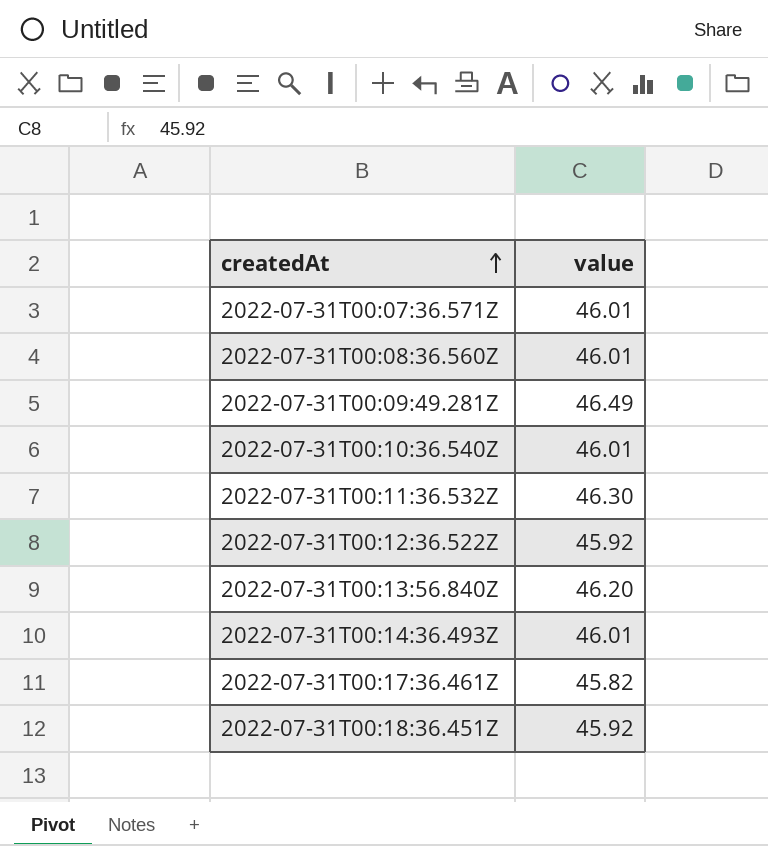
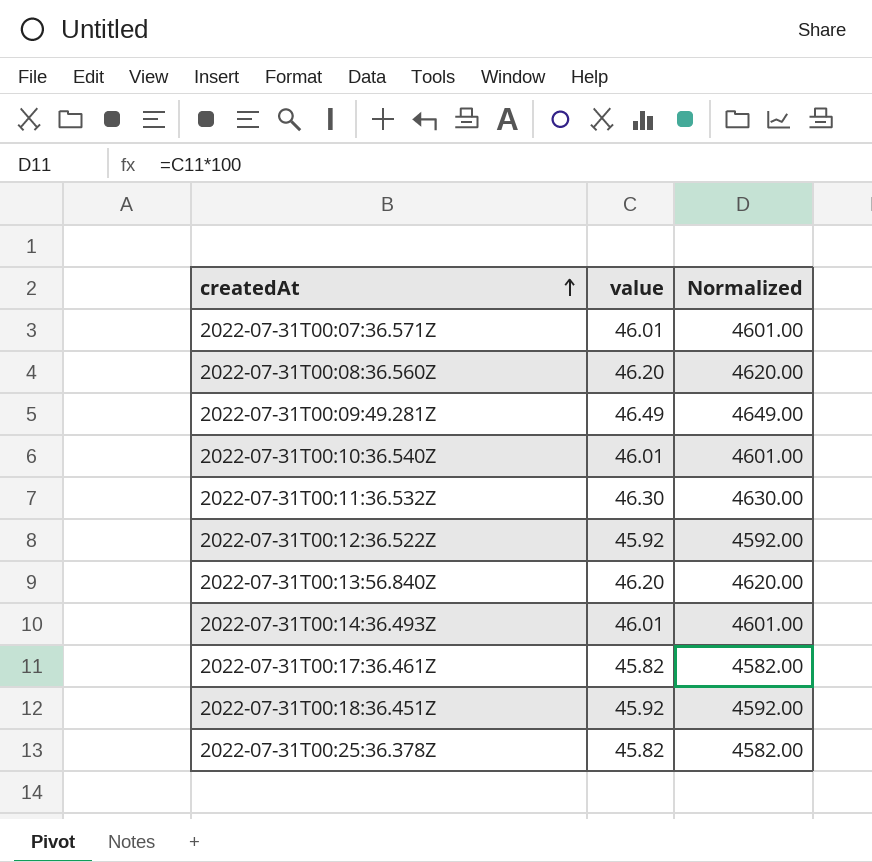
column Normalized | formula: none -> [value] * 100
2022-07-31T00:08:36.560Z | value: 46.01 -> 46.20
row 2022-07-31T00:25:36.378Z: none -> 45.82 | 4582.00

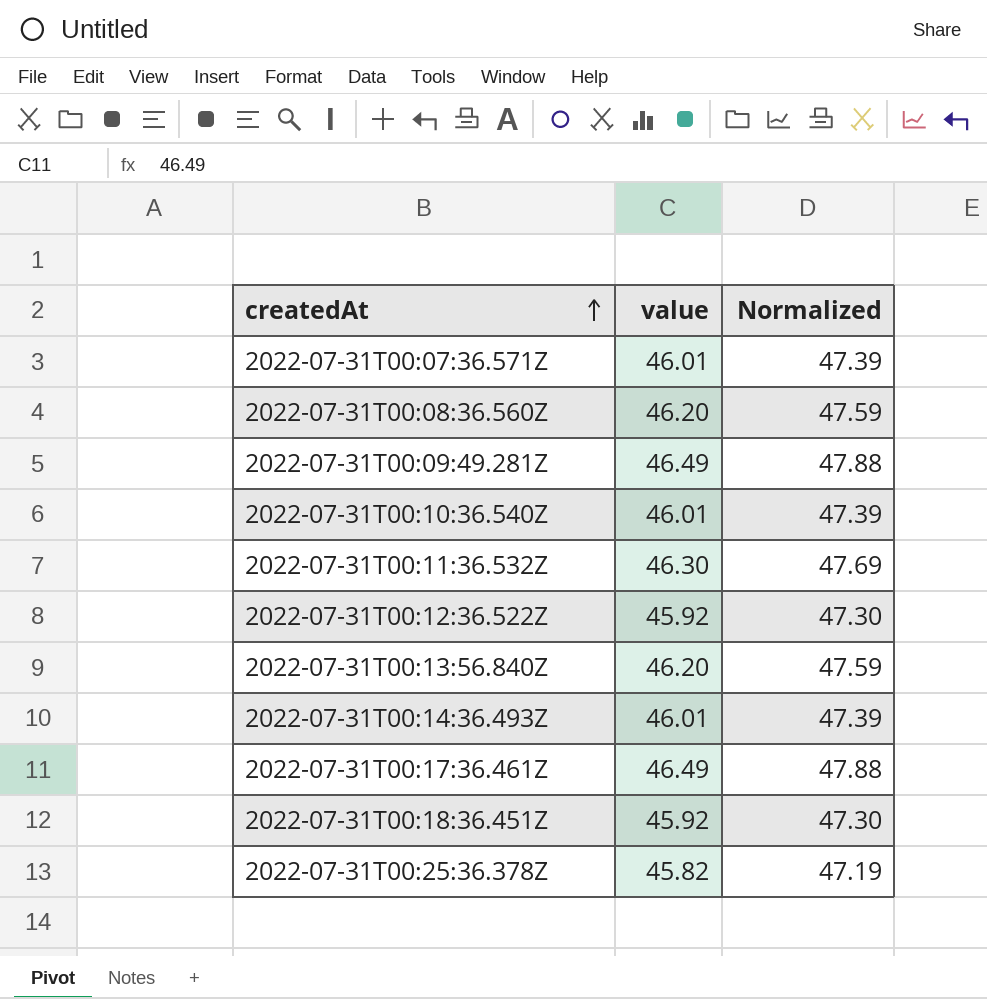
column Normalized | formula: [value] * 100 -> [value] * 1.03
2022-07-31T00:17:36.461Z | value: 45.82 -> 46.49

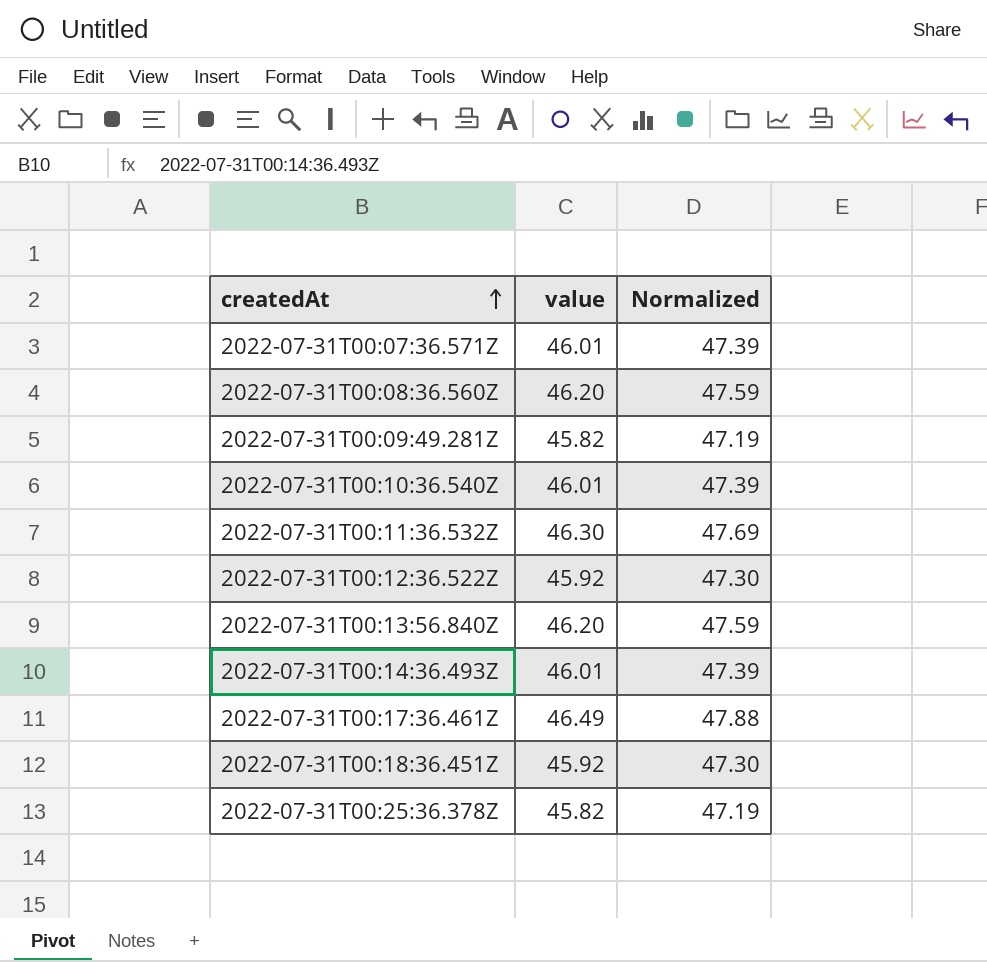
2022-07-31T00:09:49.281Z | value: 46.49 -> 45.82
2022-07-31T00:09:49.281Z | Normalized: 47.88 -> 47.19

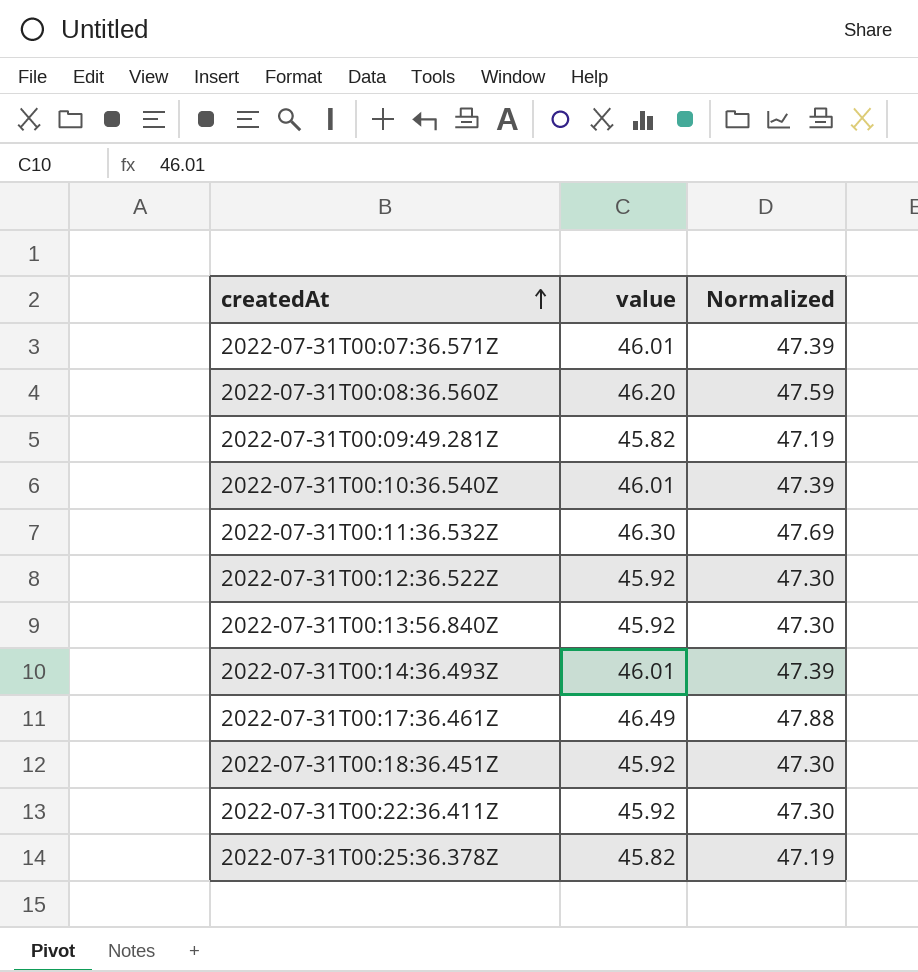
2022-07-31T00:13:56.840Z | value: 46.20 -> 45.92
2022-07-31T00:13:56.840Z | Normalized: 47.59 -> 47.30
row 2022-07-31T00:22:36.411Z: none -> 45.92 | 47.30

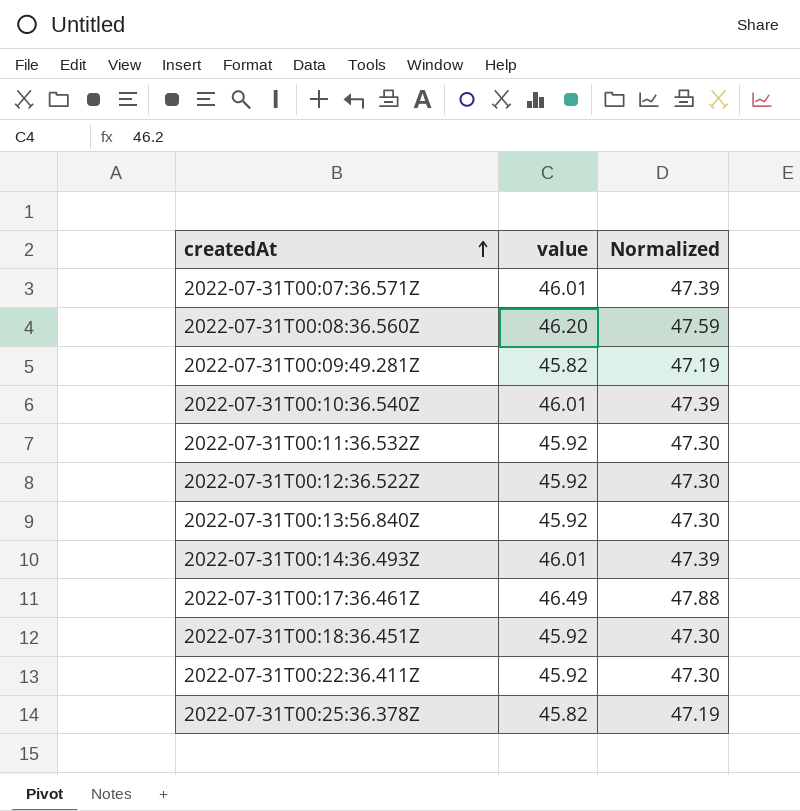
2022-07-31T00:11:36.532Z | value: 46.30 -> 45.92
2022-07-31T00:11:36.532Z | Normalized: 47.69 -> 47.30

